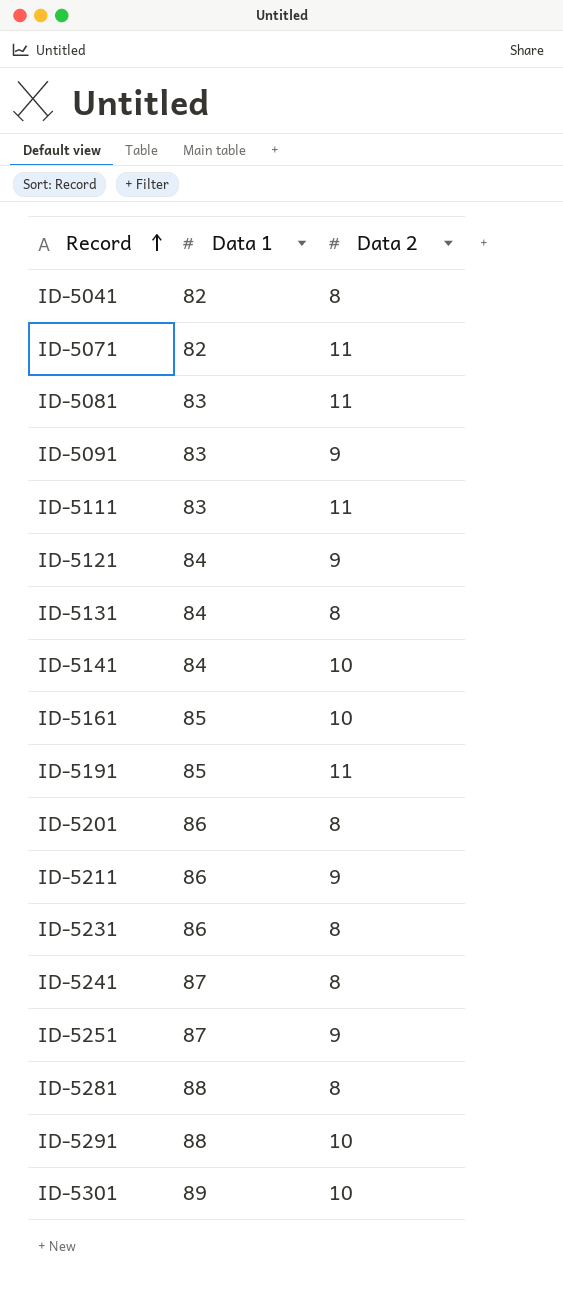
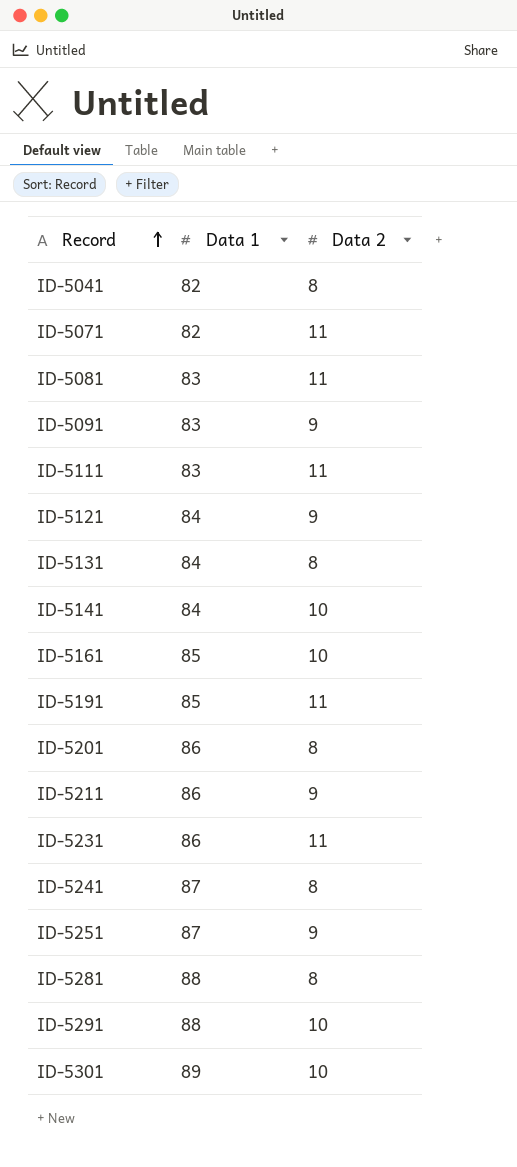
ID-5231 | Data 2: 8 -> 11

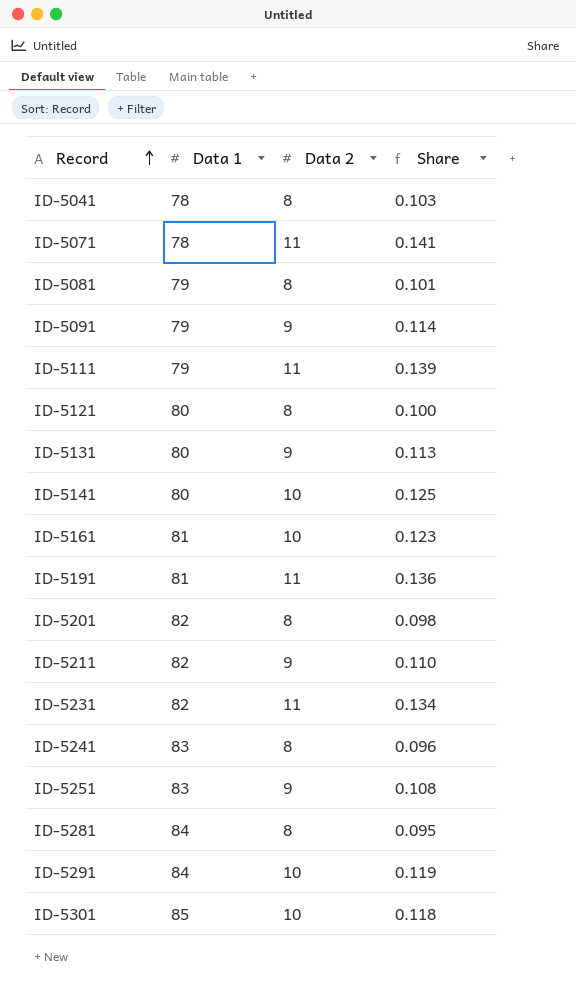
column Share | formula: none -> [Data 2] / [Data 1]
ID-5041 | Data 1: 82 -> 78
ID-5071 | Data 1: 82 -> 78
ID-5081 | Data 1: 83 -> 79
ID-5081 | Data 2: 11 -> 8
ID-5091 | Data 1: 83 -> 79
ID-5111 | Data 1: 83 -> 79
ID-5121 | Data 1: 84 -> 80
ID-5121 | Data 2: 9 -> 8
ID-5131 | Data 1: 84 -> 80
ID-5131 | Data 2: 8 -> 9
ID-5141 | Data 1: 84 -> 80
ID-5161 | Data 1: 85 -> 81
ID-5191 | Data 1: 85 -> 81
ID-5201 | Data 1: 86 -> 82
ID-5211 | Data 1: 86 -> 82
ID-5231 | Data 1: 86 -> 82
ID-5241 | Data 1: 87 -> 83
ID-5251 | Data 1: 87 -> 83
ID-5281 | Data 1: 88 -> 84
ID-5291 | Data 1: 88 -> 84
ID-5301 | Data 1: 89 -> 85

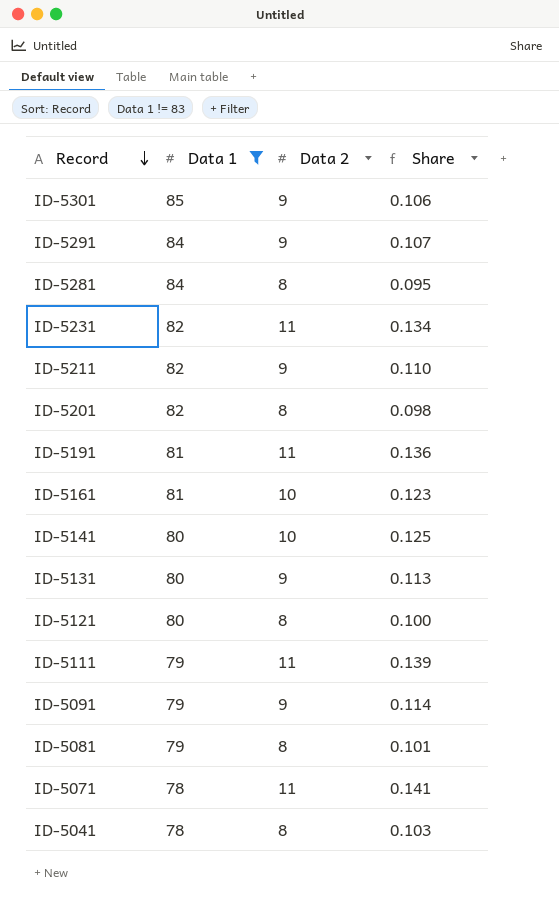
filter: none -> Data 1 != 83
row order: Record ascending -> Record descending
ID-5301 | Data 2: 10 -> 9
ID-5301 | Share: 0.118 -> 0.106
ID-5291 | Data 2: 10 -> 9
ID-5291 | Share: 0.119 -> 0.107

